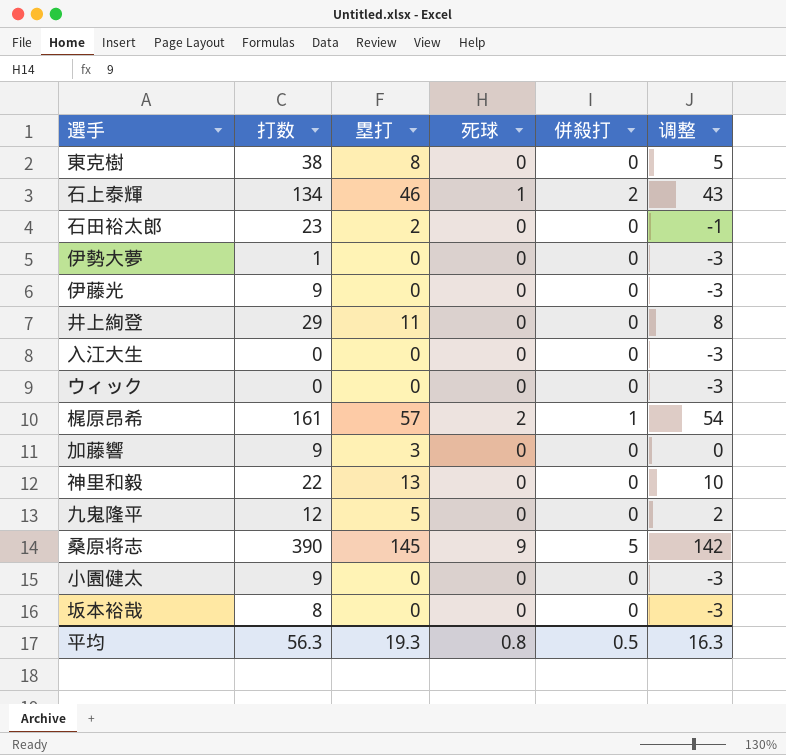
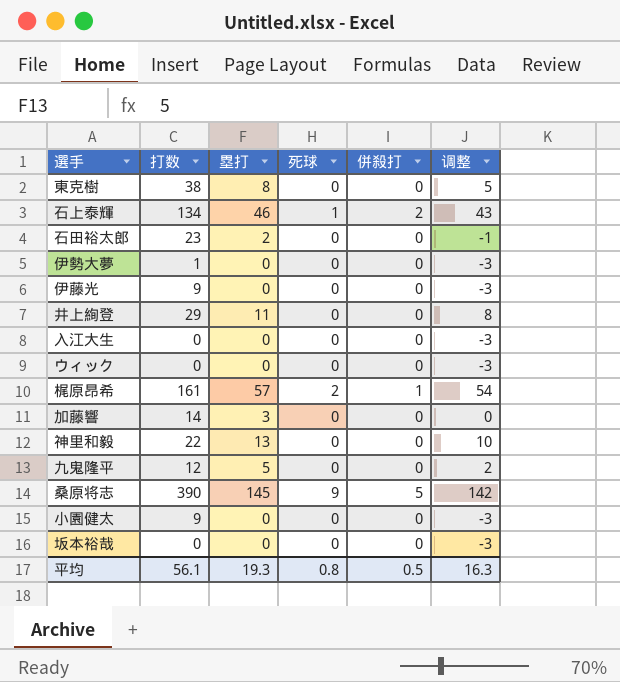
加藤響 | 打数: 9 -> 14
坂本裕哉 | 打数: 8 -> 0
平均 | 打数: 56.3 -> 56.1

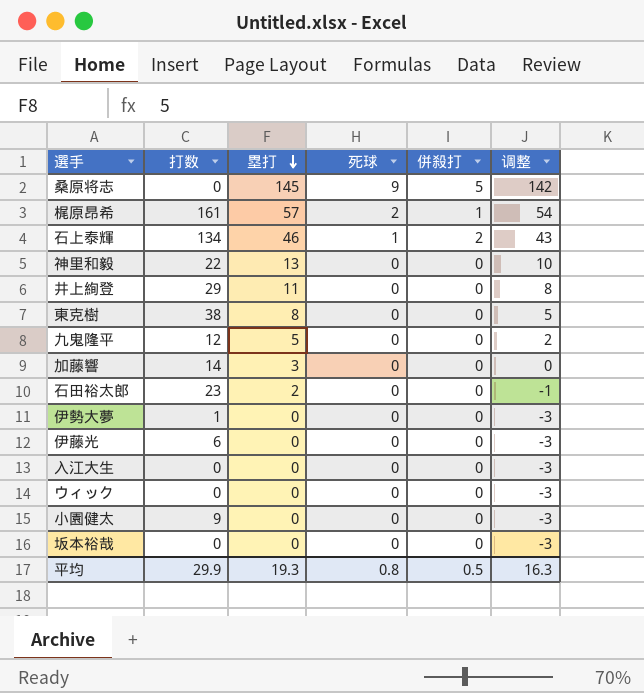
row order: none -> 塁打 descending
桑原将志 | 打数: 390 -> 0
伊藤光 | 打数: 9 -> 6
平均 | 打数: 56.1 -> 29.9

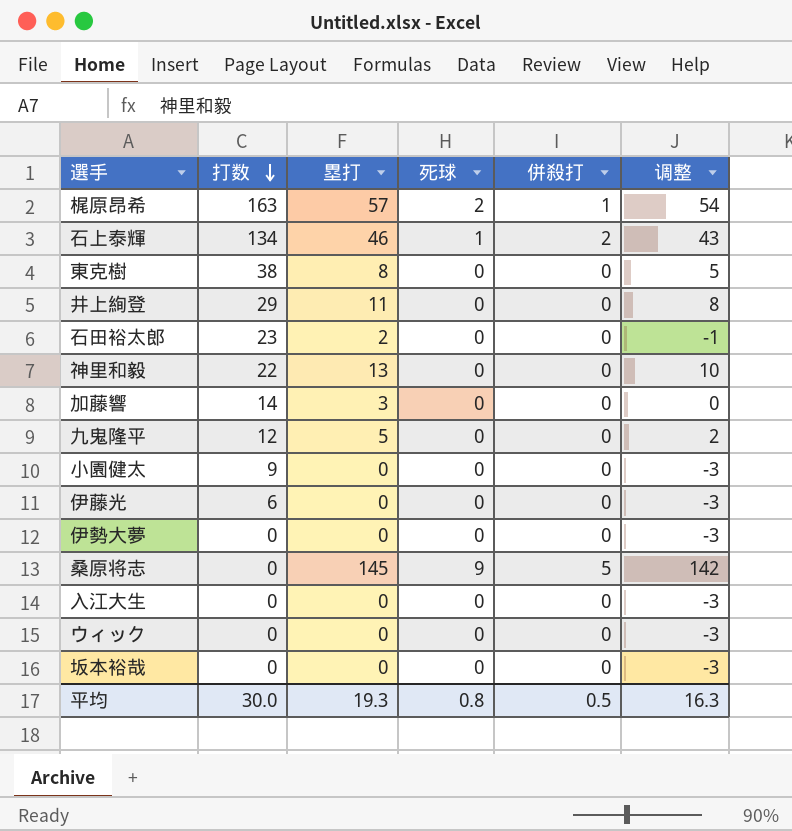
row order: 塁打 descending -> 打数 descending
梶原昂希 | 打数: 161 -> 163
伊勢大夢 | 打数: 1 -> 0
平均 | 打数: 29.9 -> 30.0

